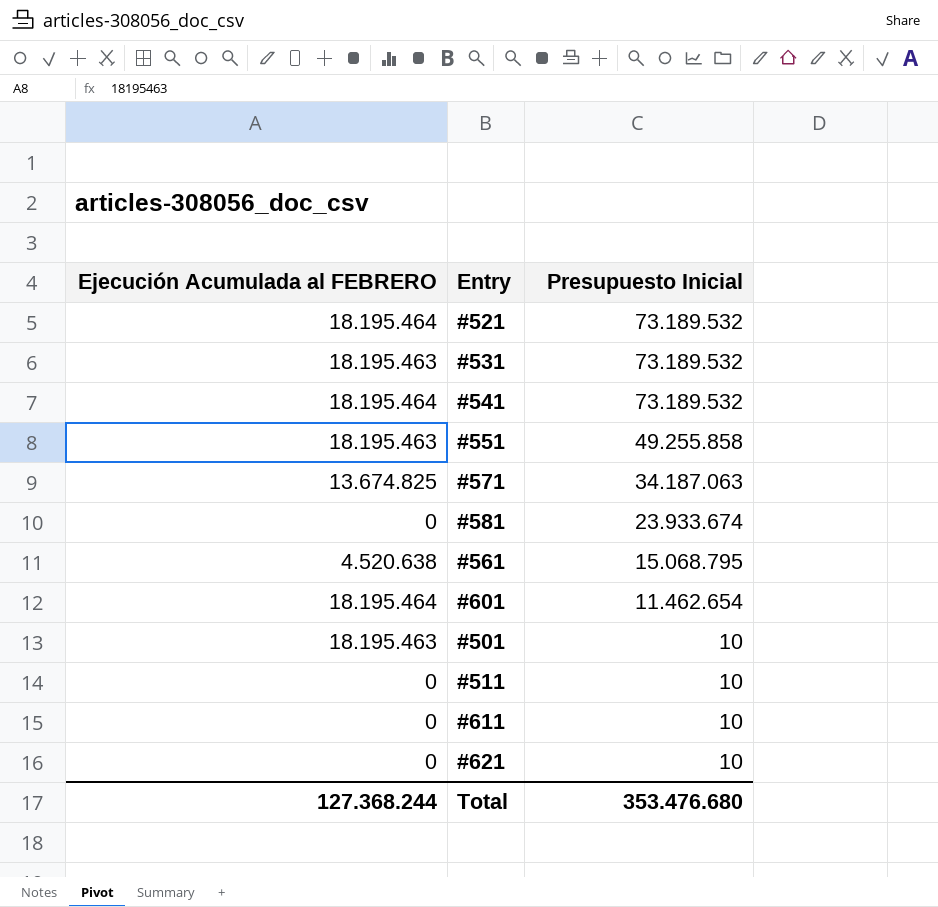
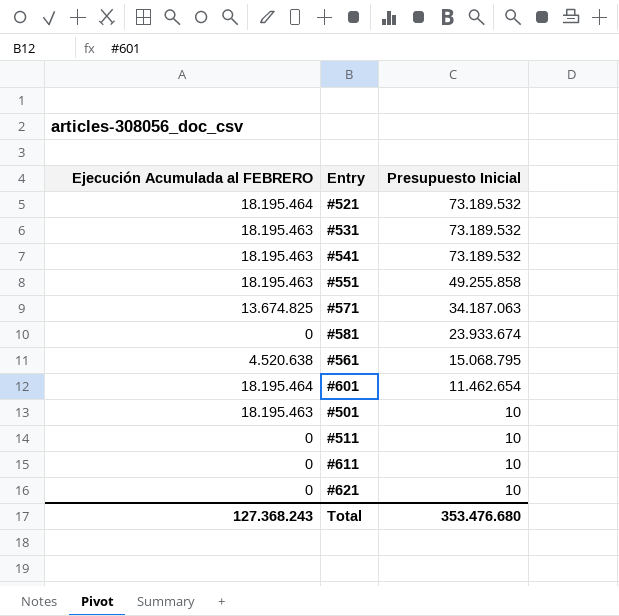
#541 | Ejecución Acumulada al FEBRERO: 18.195.464 -> 18.195.463
Total | Ejecución Acumulada al FEBRERO: 127.368.244 -> 127.368.243

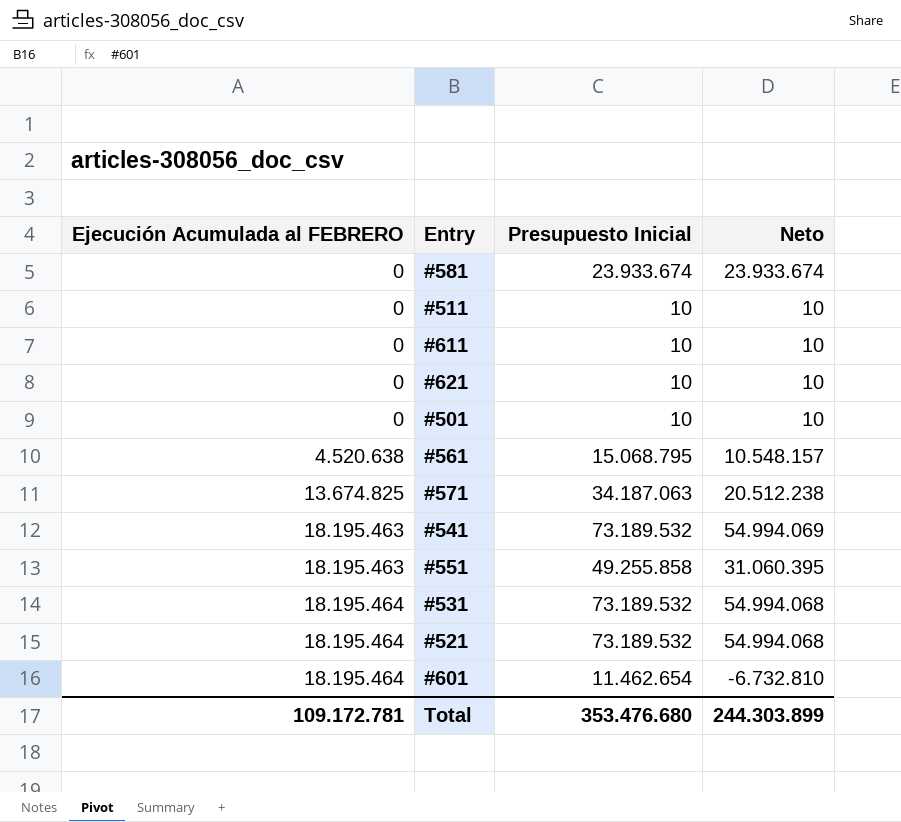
row order: Presupuesto Inicial descending -> Ejecución Acumulada al FEBRERO ascending
column Neto | formula: none -> [Presupuesto Inicial] - [Ejecución Acumulada al FEBRERO]
#501 | Ejecución Acumulada al FEBRERO: 18.195.463 -> 0
#531 | Ejecución Acumulada al FEBRERO: 18.195.463 -> 18.195.464
Total | Ejecución Acumulada al FEBRERO: 127.368.243 -> 109.172.781

